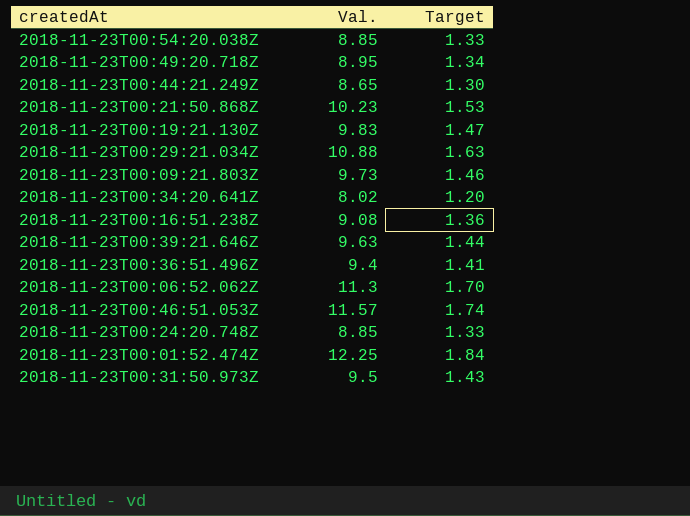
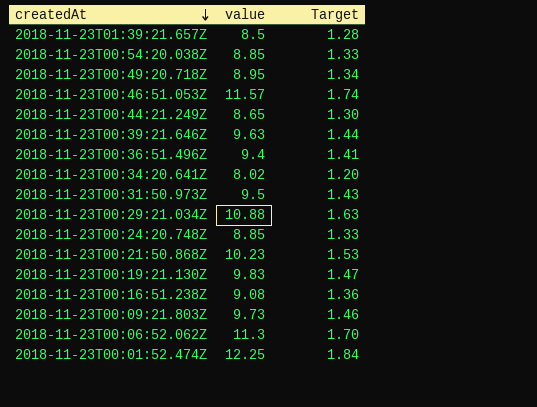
row order: none -> createdAt descending
column name: Val. -> value
row 2018-11-23T01:39:21.657Z: none -> 8.5 | 1.28

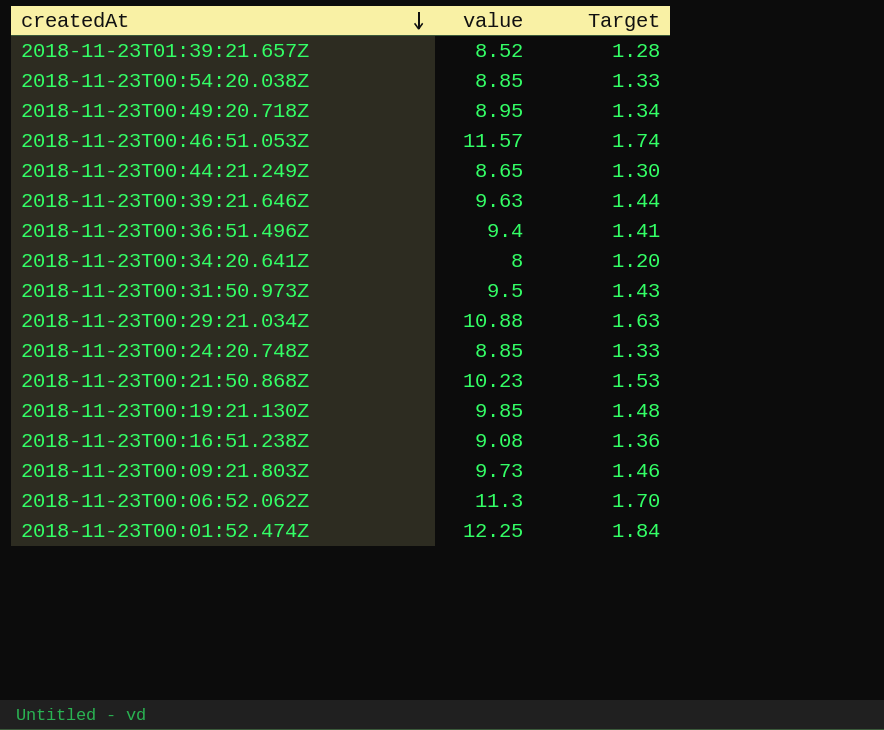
2018-11-23T01:39:21.657Z | value: 8.5 -> 8.52
2018-11-23T00:34:20.641Z | value: 8.02 -> 8
2018-11-23T00:19:21.130Z | value: 9.83 -> 9.85
2018-11-23T00:19:21.130Z | Target: 1.47 -> 1.48

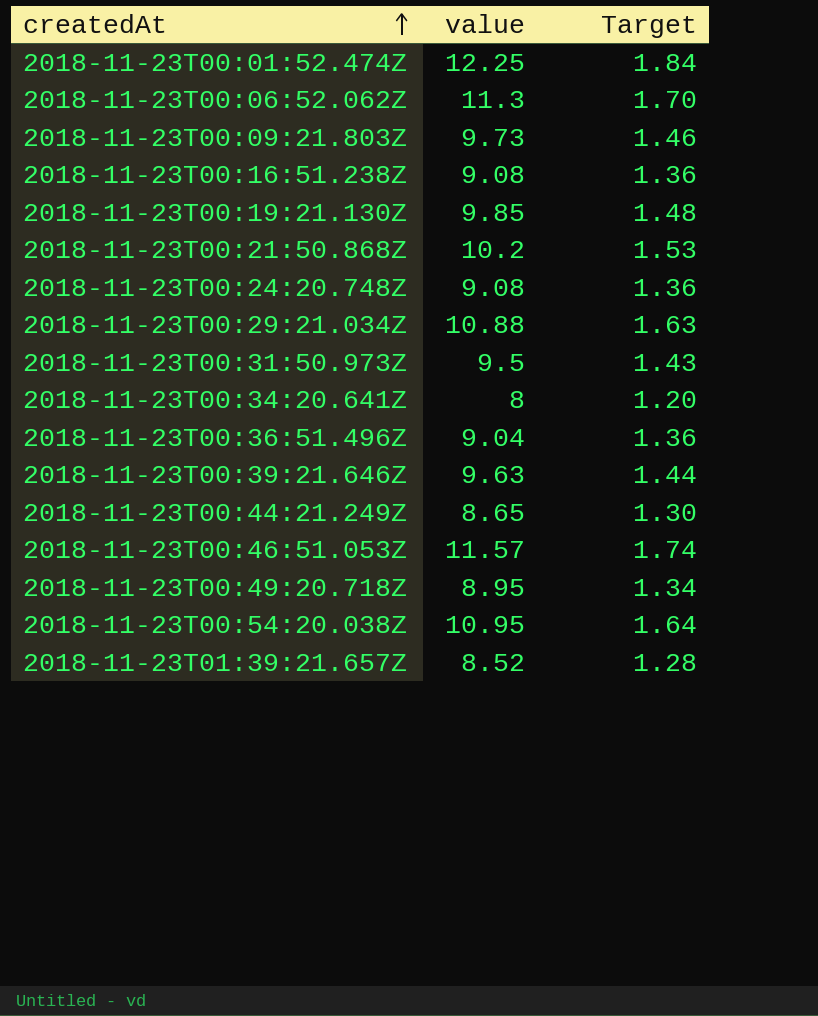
row order: createdAt descending -> createdAt ascending
2018-11-23T00:21:50.868Z | value: 10.23 -> 10.2
2018-11-23T00:24:20.748Z | value: 8.85 -> 9.08
2018-11-23T00:24:20.748Z | Target: 1.33 -> 1.36
2018-11-23T00:36:51.496Z | value: 9.4 -> 9.04
2018-11-23T00:36:51.496Z | Target: 1.41 -> 1.36
2018-11-23T00:54:20.038Z | value: 8.85 -> 10.95
2018-11-23T00:54:20.038Z | Target: 1.33 -> 1.64

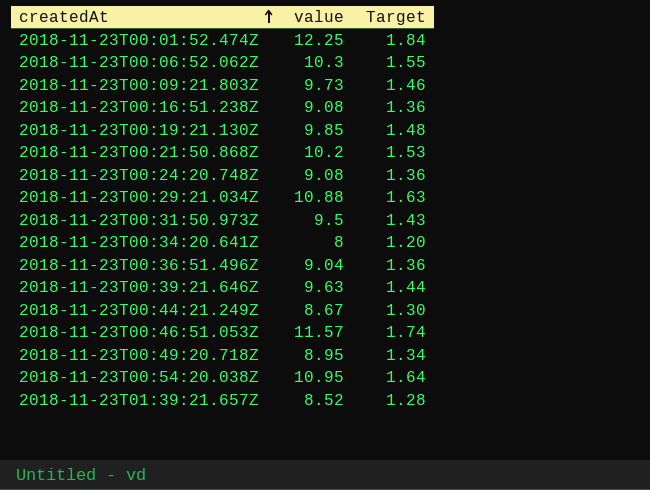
2018-11-23T00:06:52.062Z | value: 11.3 -> 10.3
2018-11-23T00:06:52.062Z | Target: 1.70 -> 1.55
2018-11-23T00:44:21.249Z | value: 8.65 -> 8.67

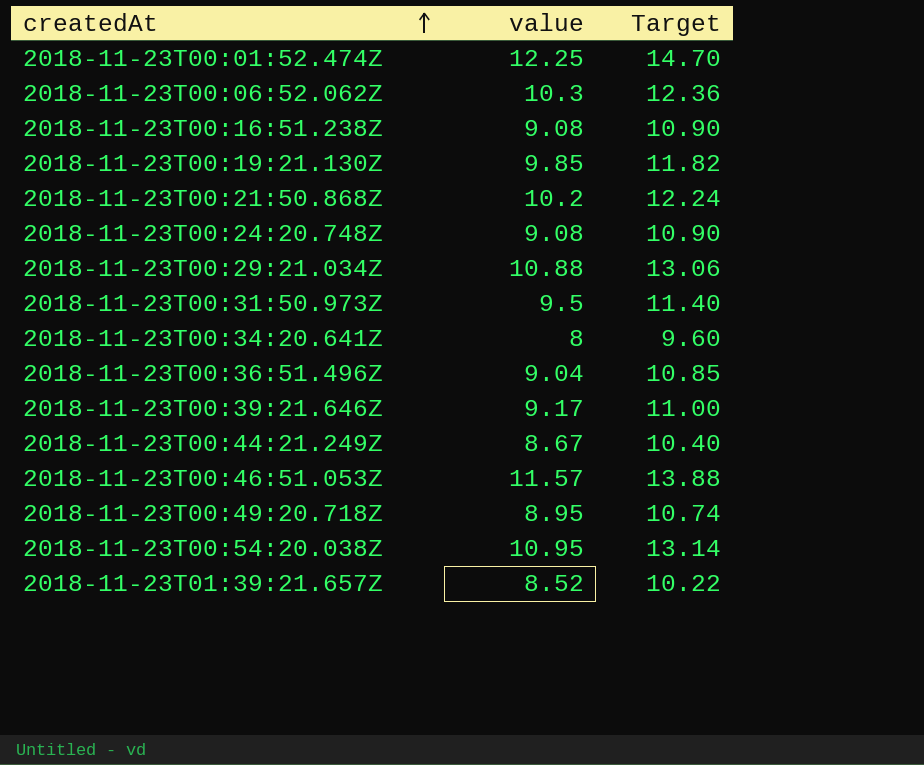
column Target | formula: [value] * 0.15 -> [value] * 1.2
row 2018-11-23T00:09:21.803Z: 9.73 | 1.46 -> none
2018-11-23T00:39:21.646Z | value: 9.63 -> 9.17

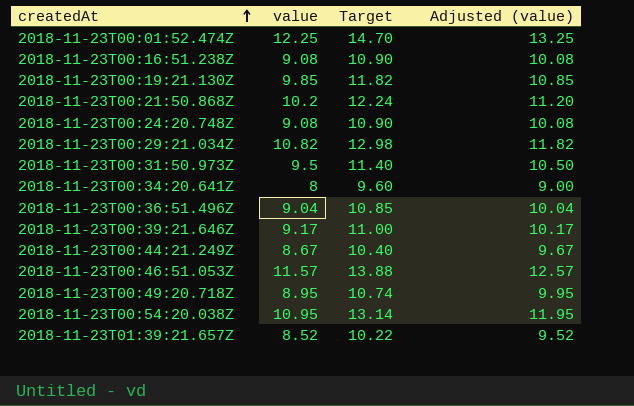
column Adjusted (value) | formula: none -> [value] + 1
row 2018-11-23T00:06:52.062Z: 10.3 | 12.36 -> none
2018-11-23T00:29:21.034Z | value: 10.88 -> 10.82
2018-11-23T00:29:21.034Z | Target: 13.06 -> 12.98

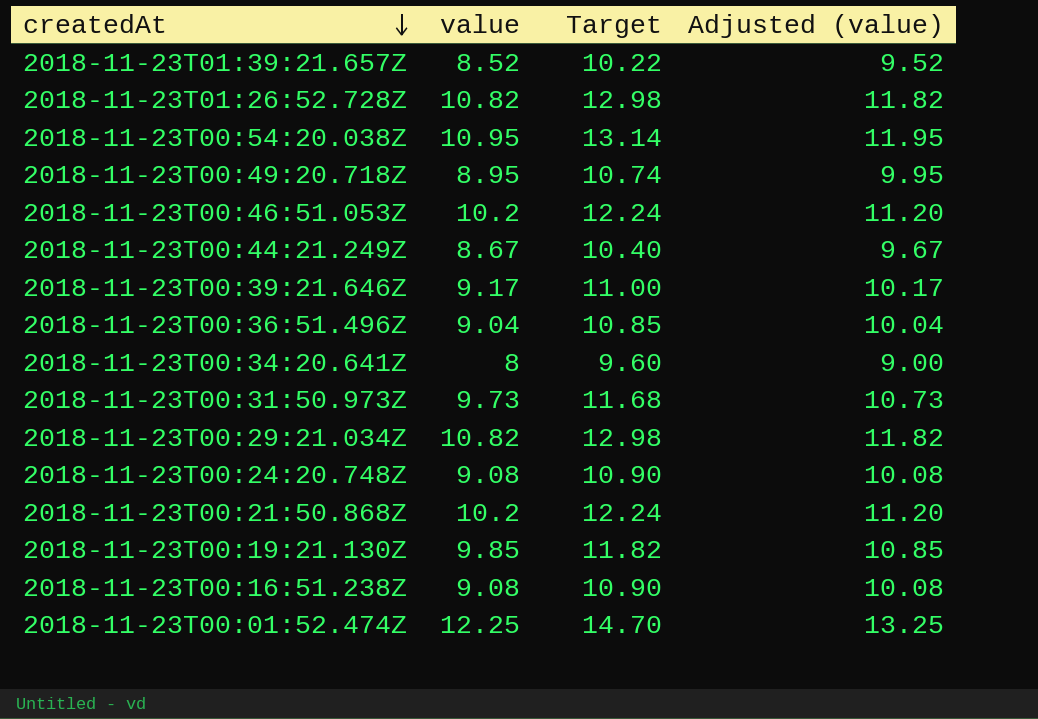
row order: createdAt ascending -> createdAt descending
row 2018-11-23T01:26:52.728Z: none -> 10.82 | 12.98 | 11.82
2018-11-23T00:46:51.053Z | value: 11.57 -> 10.2
2018-11-23T00:46:51.053Z | Target: 13.88 -> 12.24
2018-11-23T00:46:51.053Z | Adjusted (value): 12.57 -> 11.20
2018-11-23T00:31:50.973Z | value: 9.5 -> 9.73
2018-11-23T00:31:50.973Z | Target: 11.40 -> 11.68
2018-11-23T00:31:50.973Z | Adjusted (value): 10.50 -> 10.73

